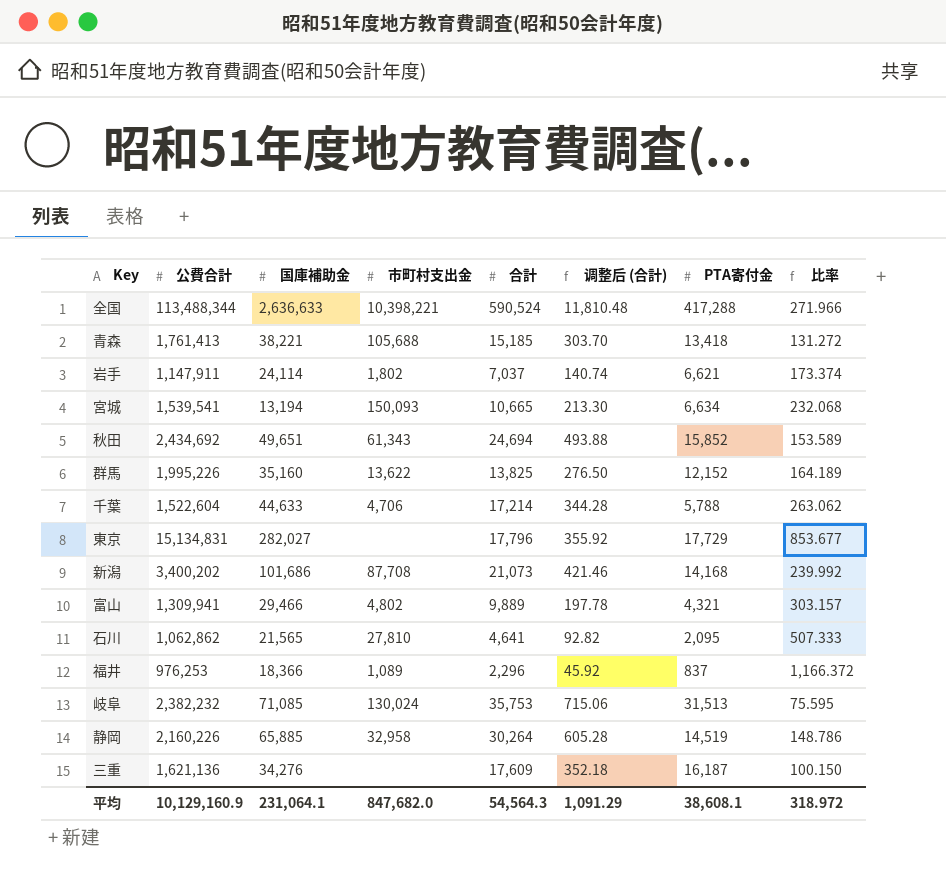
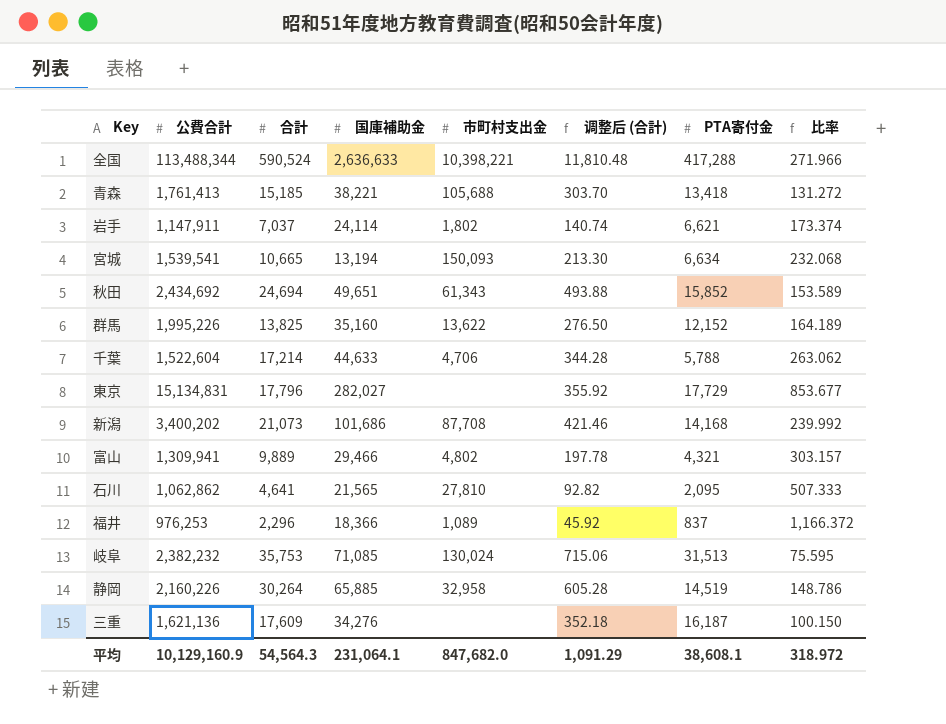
column 合計 | position: 5 -> 3

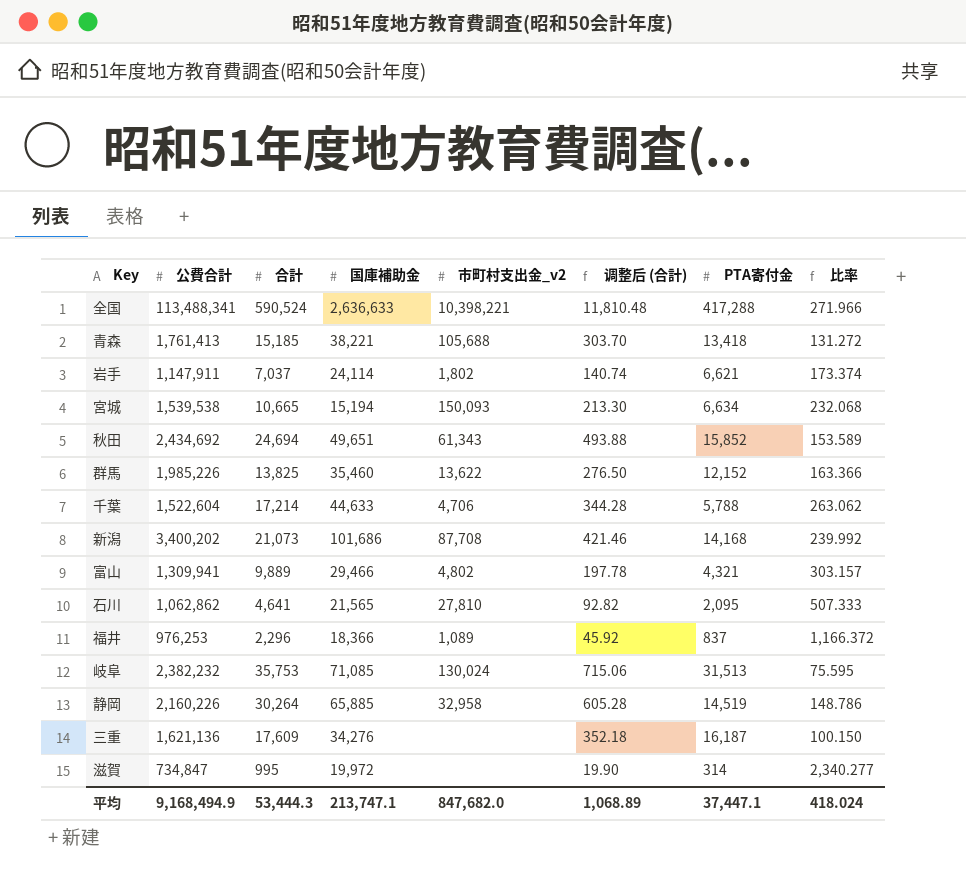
column name: 市町村支出金 -> 市町村支出金_v2
row 東京: 15,134,831 | 17,796 | 282,027 | none | 355.92 | 17,729 | 853.677 -> none
全国 | 公費合計: 113,488,344 -> 113,488,341
宮城 | 公費合計: 1,539,541 -> 1,539,538
宮城 | 国庫補助金: 13,194 -> 15,194
群馬 | 公費合計: 1,995,226 -> 1,985,226
群馬 | 国庫補助金: 35,160 -> 35,460
群馬 | 比率: 164.189 -> 163.366
row 滋賀: none -> 734,847 | 995 | 19,972 | none | 19.90 | 314 | 2,340.277
平均 | 公費合計: 10,129,160.9 -> 9,168,494.9
平均 | 合計: 54,564.3 -> 53,444.3
平均 | 国庫補助金: 231,064.1 -> 213,747.1
平均 | 调整后 (合計): 1,091.29 -> 1,068.89
平均 | PTA寄付金: 38,608.1 -> 37,447.1
平均 | 比率: 318.972 -> 418.024

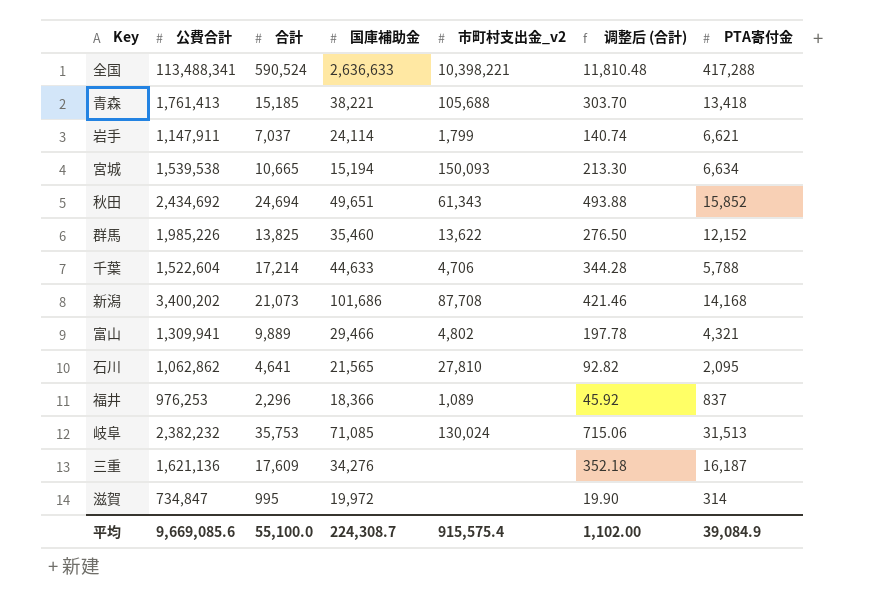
column 比率 | formula: [公費合計] / [PTA寄付金] -> none
row 静岡: 2,160,226 | 30,264 | 65,885 | 32,958 | 605.28 | 14,519 | 148.786 -> none
岩手 | 市町村支出金_v2: 1,802 -> 1,799
平均 | 公費合計: 9,168,494.9 -> 9,669,085.6
平均 | 合計: 53,444.3 -> 55,100.0
平均 | 国庫補助金: 213,747.1 -> 224,308.7
平均 | 市町村支出金_v2: 847,682.0 -> 915,575.4
平均 | 调整后 (合計): 1,068.89 -> 1,102.00
平均 | PTA寄付金: 37,447.1 -> 39,084.9

